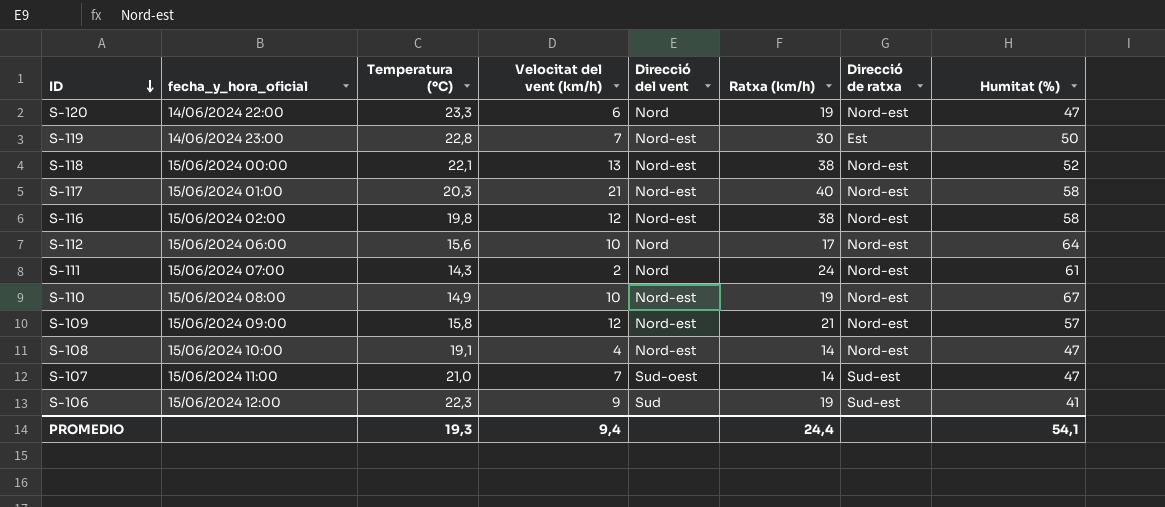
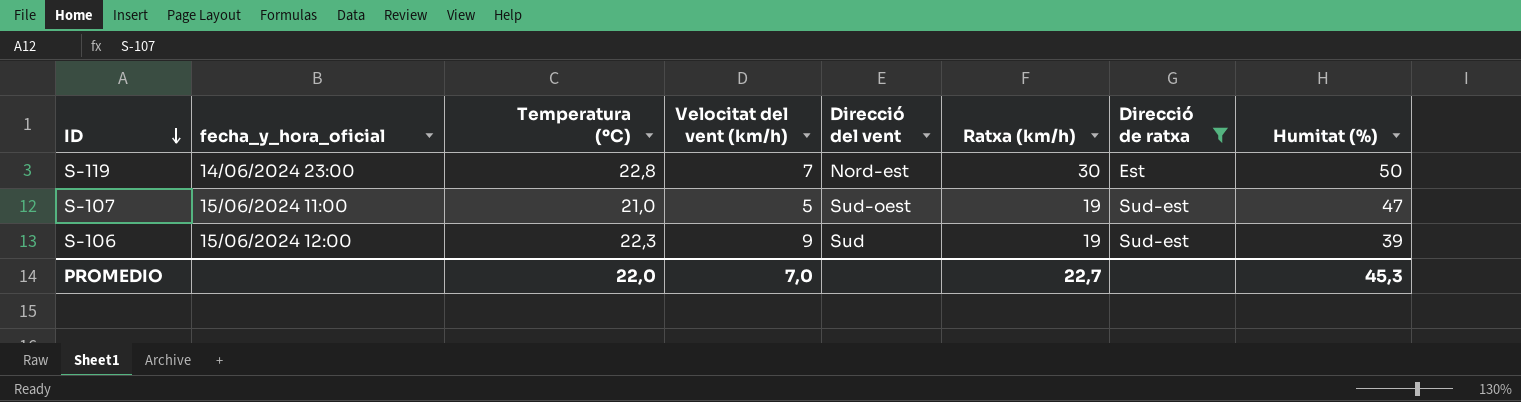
filter: none -> Direcció de ratxa != Nord-est
S-107 | Velocitat del vent (km/h): 7 -> 5
S-107 | Ratxa (km/h): 14 -> 19
S-106 | Humitat (%): 41 -> 39
PROMEDIO | Temperatura (ºC): 19,3 -> 22,0
PROMEDIO | Velocitat del vent (km/h): 9,4 -> 7,0
PROMEDIO | Ratxa (km/h): 24,4 -> 22,7
PROMEDIO | Humitat (%): 54,1 -> 45,3

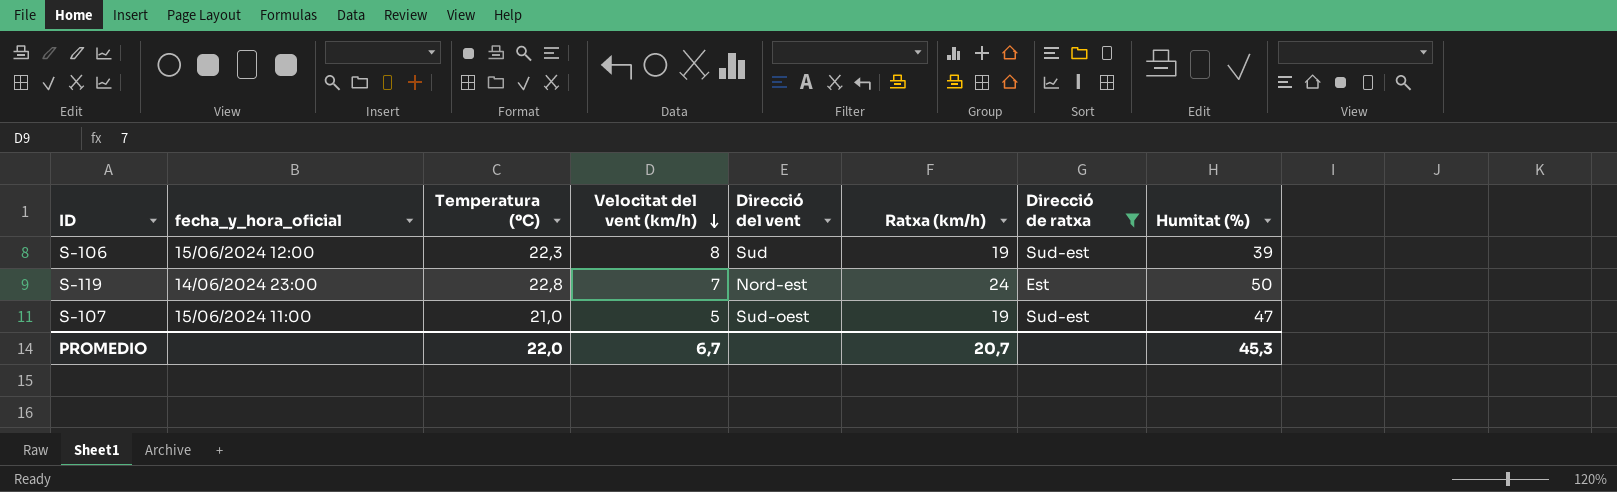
row order: ID descending -> Velocitat del vent (km/h) descending
S-106 | Velocitat del vent (km/h): 9 -> 8
S-119 | Ratxa (km/h): 30 -> 24
PROMEDIO | Velocitat del vent (km/h): 7,0 -> 6,7
PROMEDIO | Ratxa (km/h): 22,7 -> 20,7

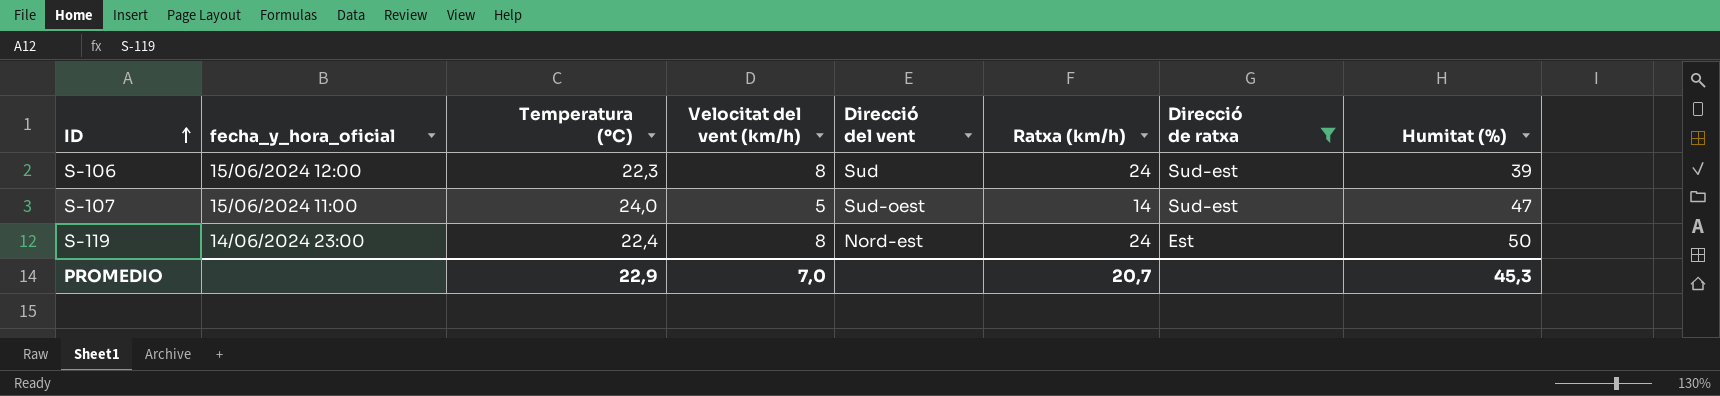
row order: Velocitat del vent (km/h) descending -> ID ascending
S-106 | Ratxa (km/h): 19 -> 24
S-107 | Temperatura (ºC): 21,0 -> 24,0
S-107 | Ratxa (km/h): 19 -> 14
S-119 | Temperatura (ºC): 22,8 -> 22,4
S-119 | Velocitat del vent (km/h): 7 -> 8
PROMEDIO | Temperatura (ºC): 22,0 -> 22,9
PROMEDIO | Velocitat del vent (km/h): 6,7 -> 7,0

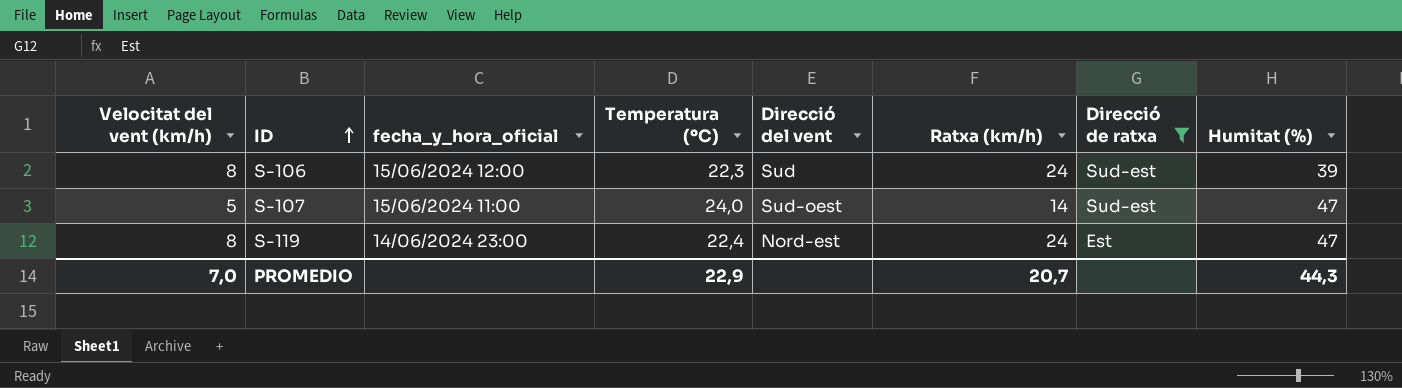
column Velocitat del vent (km/h) | position: 4 -> 1
S-119 | Humitat (%): 50 -> 47
PROMEDIO | Humitat (%): 45,3 -> 44,3

